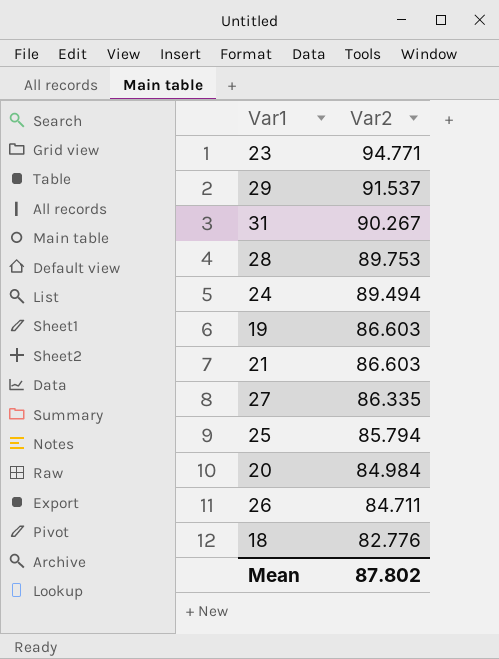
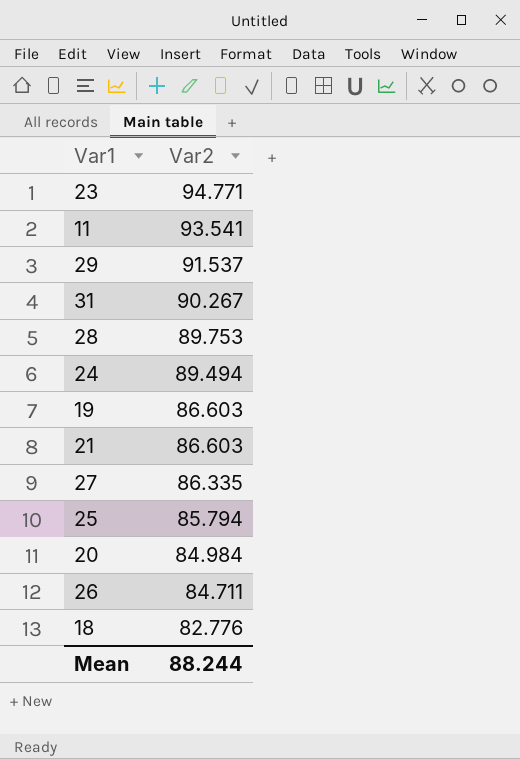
row 11: none -> 93.541
Mean | Var2: 87.802 -> 88.244

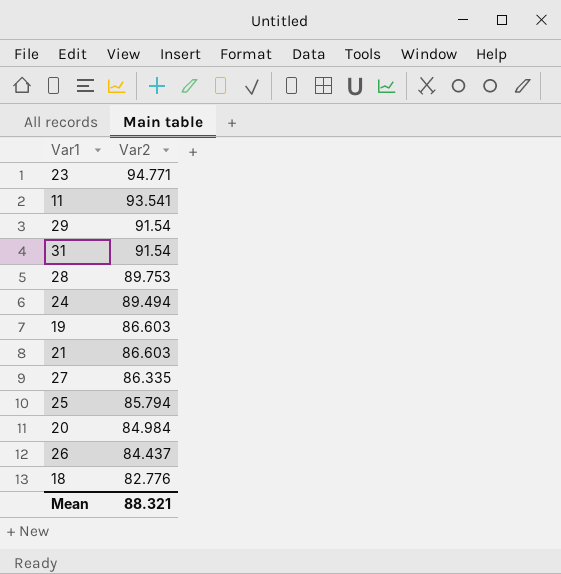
29 | Var2: 91.537 -> 91.54
31 | Var2: 90.267 -> 91.54
26 | Var2: 84.711 -> 84.437
Mean | Var2: 88.244 -> 88.321

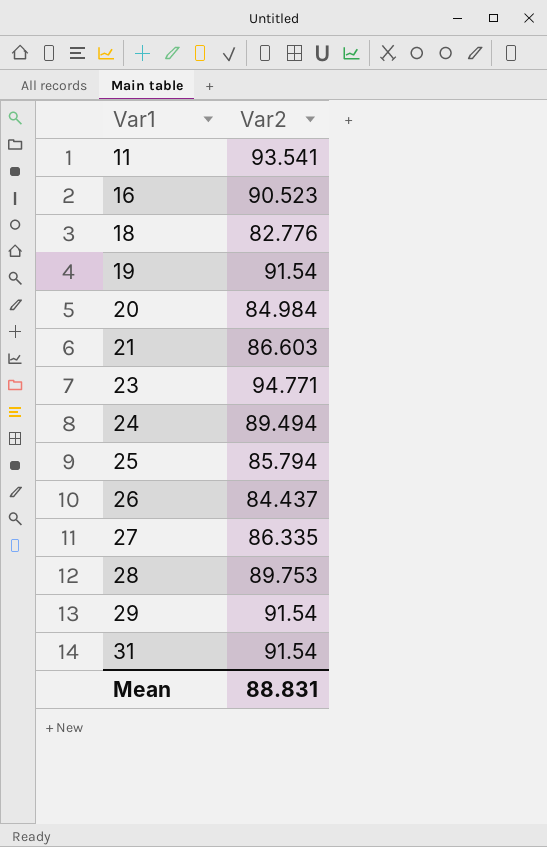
row order: Var2 descending -> Var1 ascending
row 16: none -> 90.523
19 | Var2: 86.603 -> 91.54
Mean | Var2: 88.321 -> 88.831

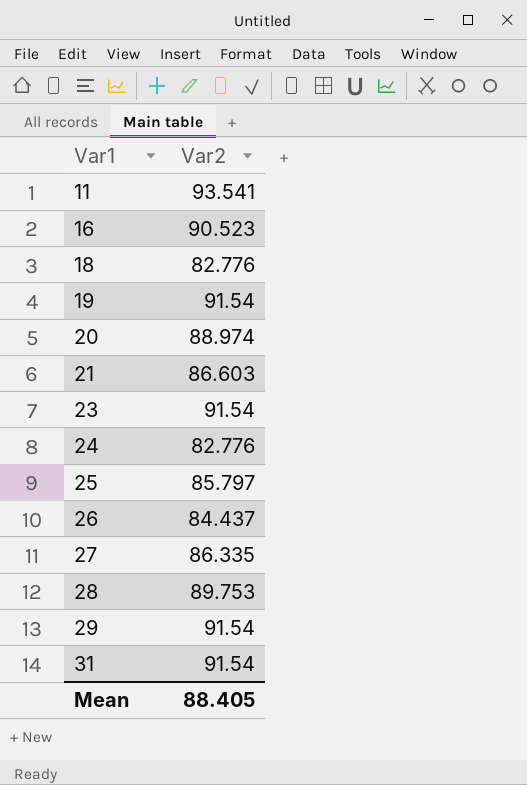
20 | Var2: 84.984 -> 88.974
23 | Var2: 94.771 -> 91.54
24 | Var2: 89.494 -> 82.776
25 | Var2: 85.794 -> 85.797
Mean | Var2: 88.831 -> 88.405

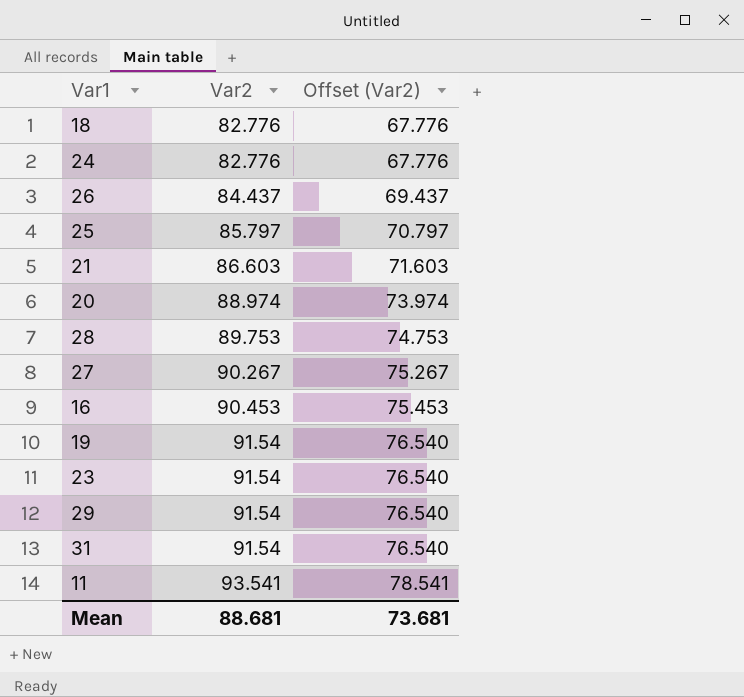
row order: Var1 ascending -> Var2 ascending
column Offset (Var2) | formula: none -> [Var2] - 15
27 | Var2: 86.335 -> 90.267
16 | Var2: 90.523 -> 90.453
Mean | Var2: 88.405 -> 88.681

